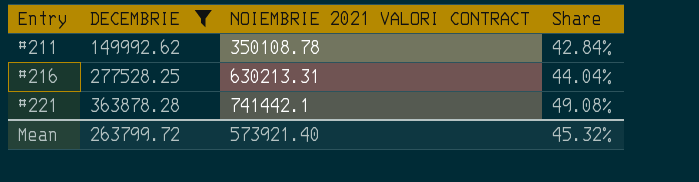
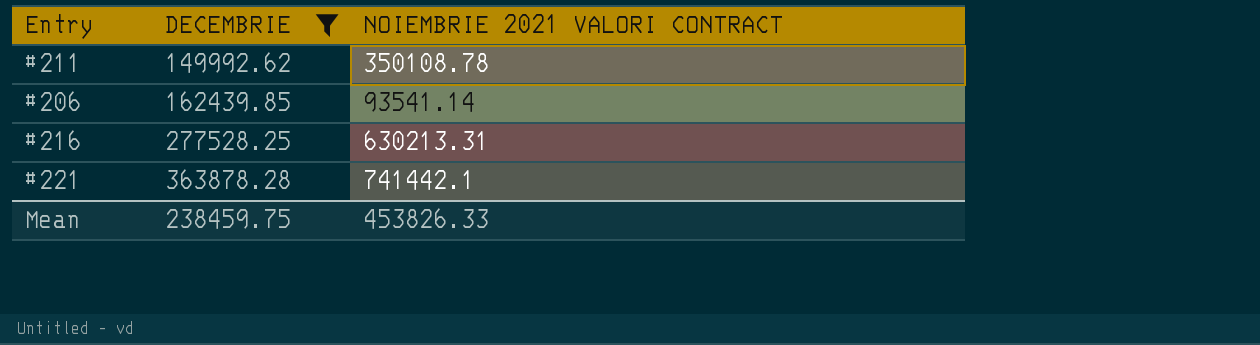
column Share | formula: [DECEMBRIE] / [NOIEMBRIE 2021 VALORI CONTRACT] -> none
row #206: none -> 162439.85 | 93541.14
Mean | DECEMBRIE: 263799.72 -> 238459.75
Mean | NOIEMBRIE 2021 VALORI CONTRACT: 573921.40 -> 453826.33

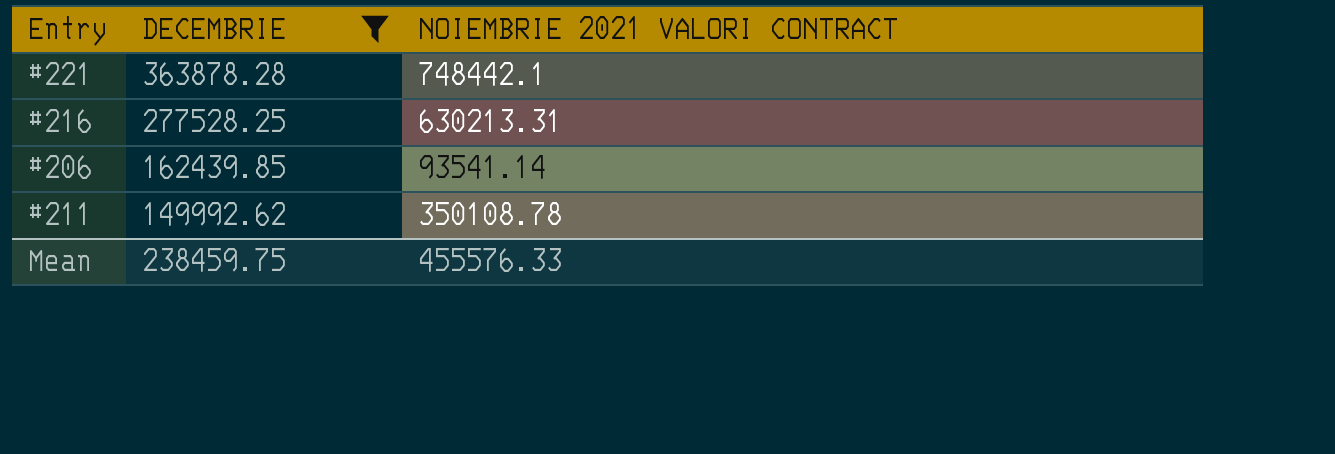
row order: DECEMBRIE ascending -> DECEMBRIE descending
#221 | NOIEMBRIE 2021 VALORI CONTRACT: 741442.1 -> 748442.1
Mean | NOIEMBRIE 2021 VALORI CONTRACT: 453826.33 -> 455576.33

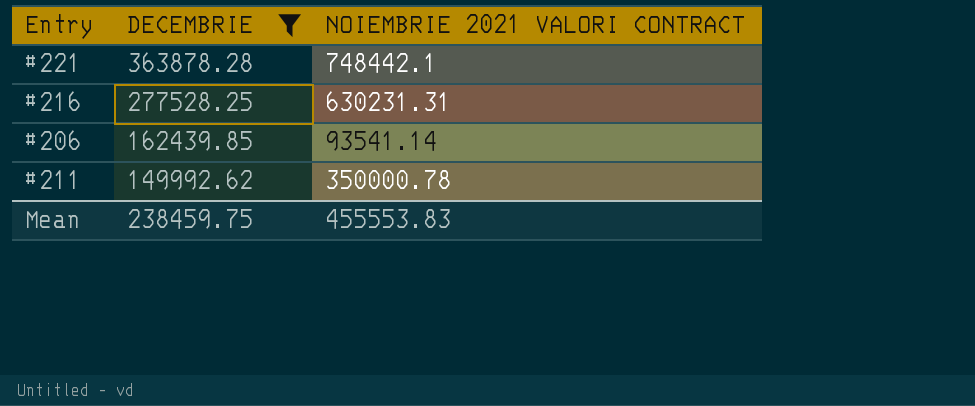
#216 | NOIEMBRIE 2021 VALORI CONTRACT: 630213.31 -> 630231.31
#211 | NOIEMBRIE 2021 VALORI CONTRACT: 350108.78 -> 350000.78
Mean | NOIEMBRIE 2021 VALORI CONTRACT: 455576.33 -> 455553.83

